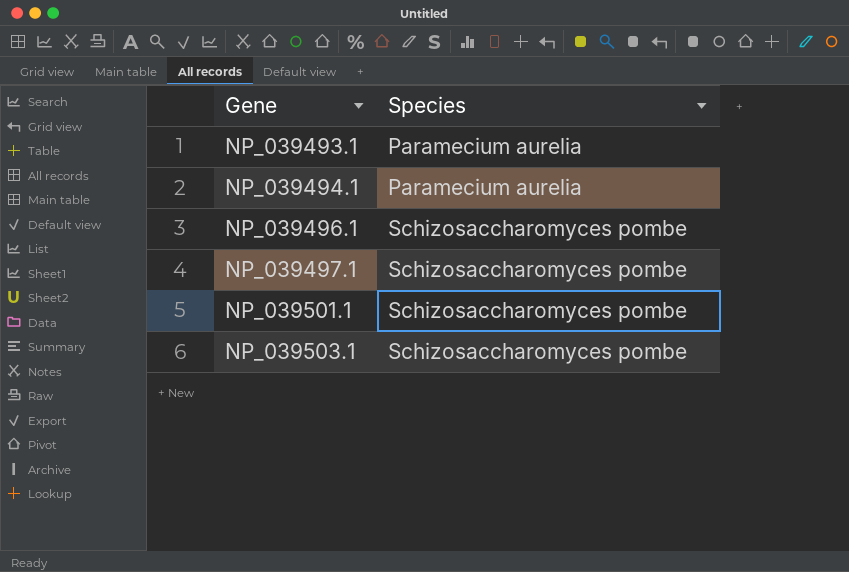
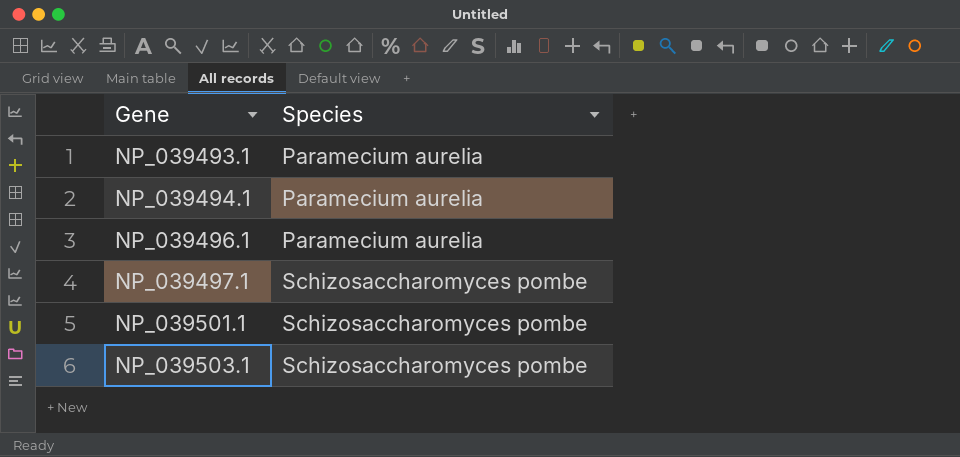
NP_039496.1 | Species: Schizosaccharomyces pombe -> Paramecium aurelia

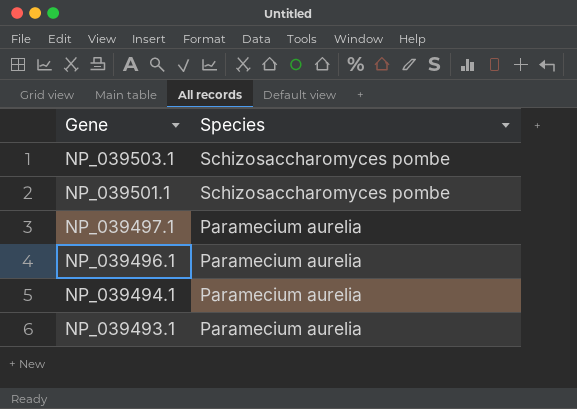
row order: Gene ascending -> Gene descending
NP_039497.1 | Species: Schizosaccharomyces pombe -> Paramecium aurelia

